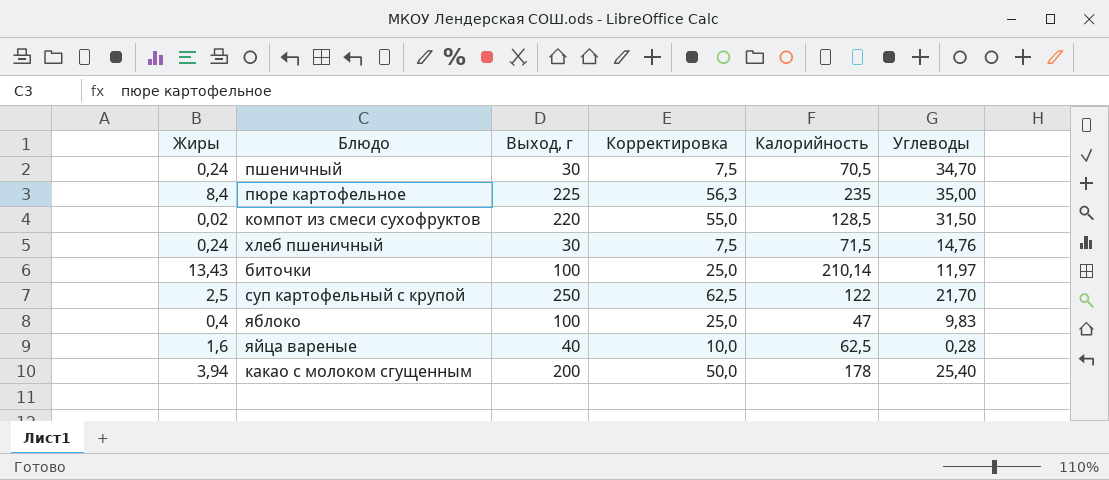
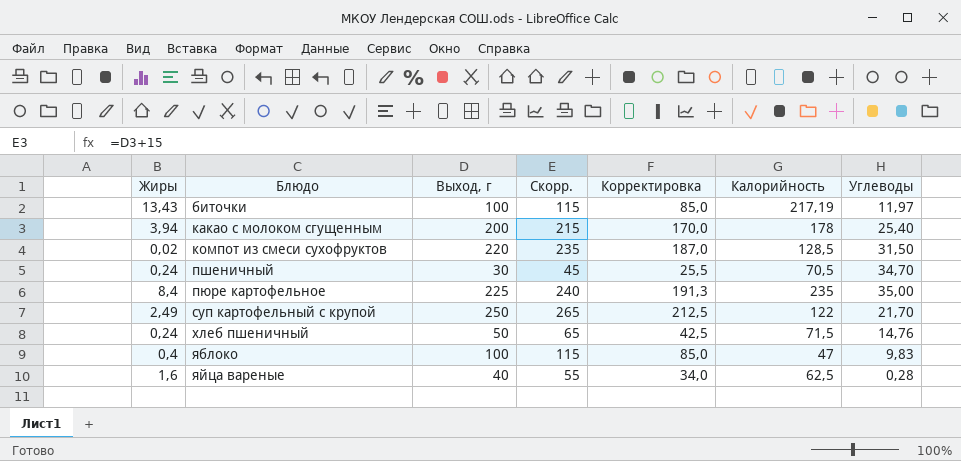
row order: none -> Блюдо ascending
column Скорр. | formula: none -> [Выход, г] + 15
column Корректировка | formula: [Выход, г] * 0,25 -> [Выход, г] * 0,85
биточки | Калорийность: 210,14 -> 217,19
суп картофельный с крупой | Жиры: 2,5 -> 2,49
хлеб пшеничный | Выход, г: 30 -> 50

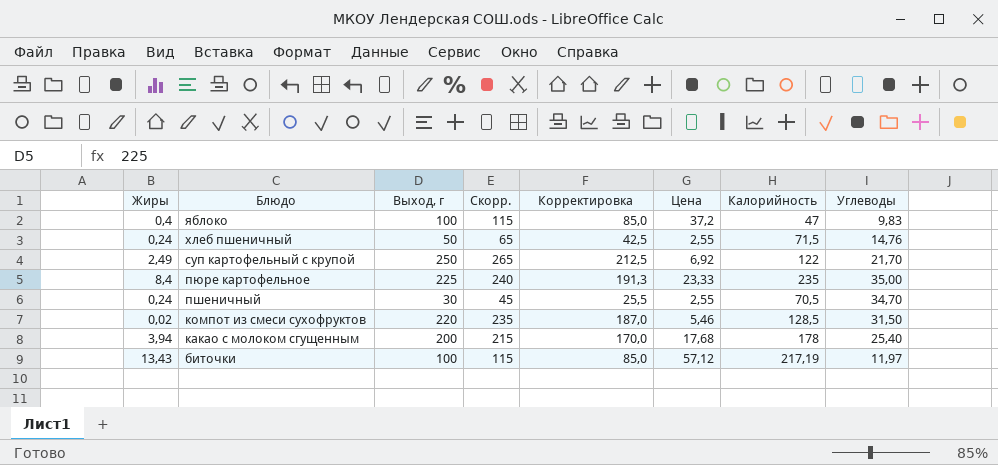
row order: Блюдо ascending -> Блюдо descending
column Цена | position: none -> 6
row яйца вареные: 1,6 | 40 | 55 | 34,0 | 62,5 | 0,28 -> none

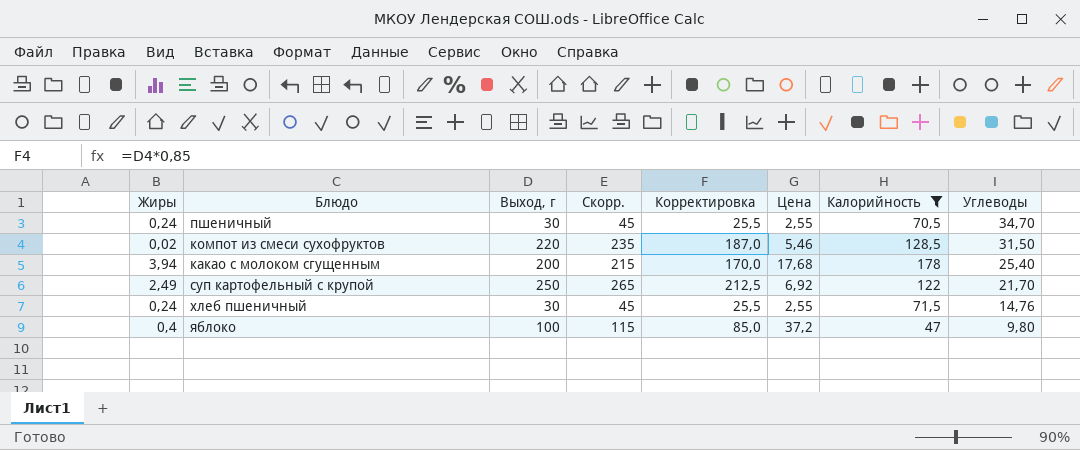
filter: none -> Калорийность <= 178
row order: Блюдо descending -> Углеводы descending
хлеб пшеничный | Выход, г: 50 -> 30
хлеб пшеничный | Скорр.: 65 -> 45
хлеб пшеничный | Корректировка: 42,5 -> 25,5
яблоко | Углеводы: 9,83 -> 9,80

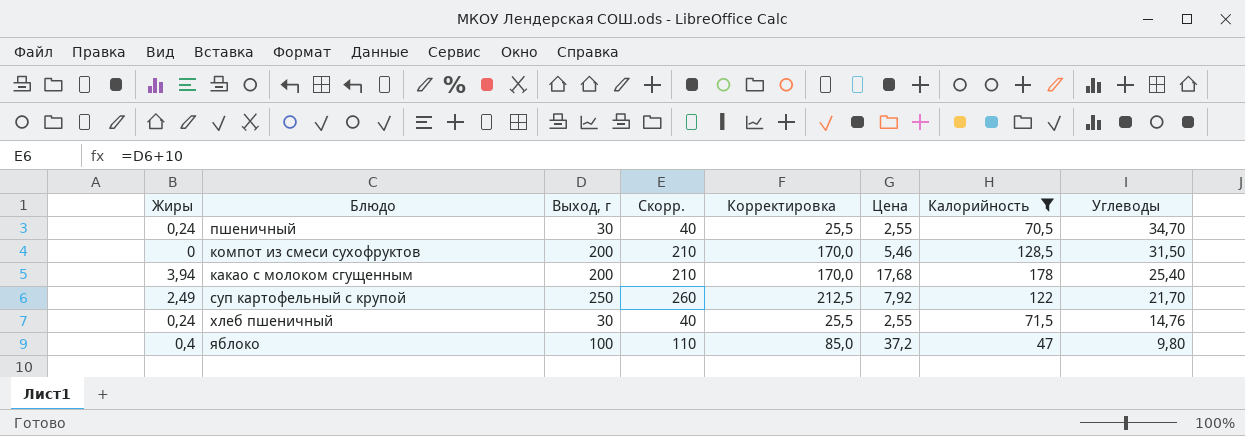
column Скорр. | formula: [Выход, г] + 15 -> [Выход, г] + 10
компот из смеси сухофруктов | Жиры: 0,02 -> 0
компот из смеси сухофруктов | Выход, г: 220 -> 200
компот из смеси сухофруктов | Корректировка: 187,0 -> 170,0
суп картофельный с крупой | Цена: 6,92 -> 7,92

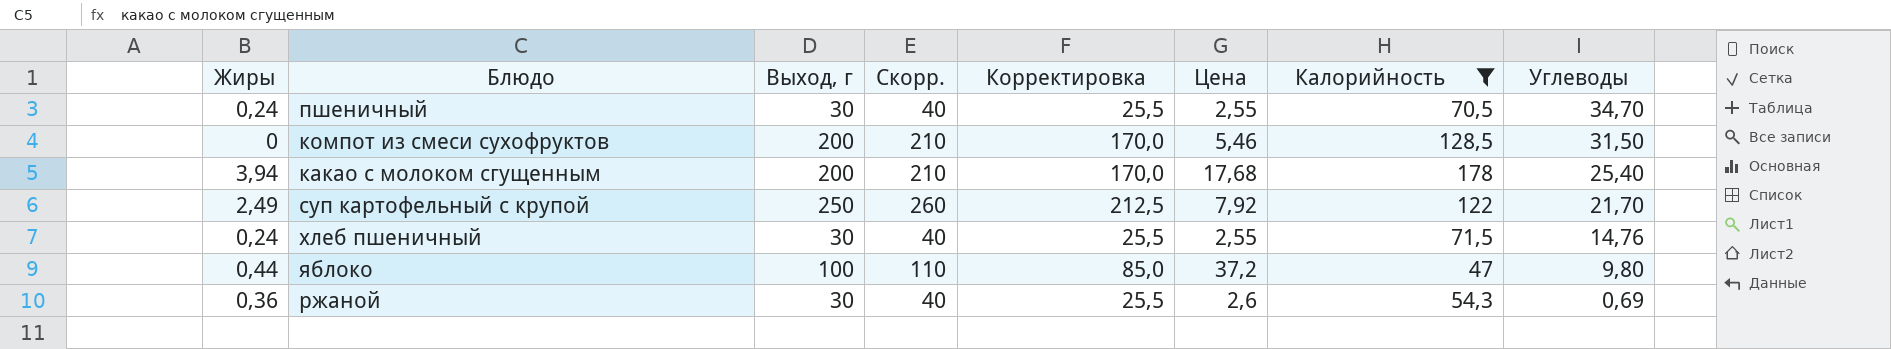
яблоко | Жиры: 0,4 -> 0,44
row ржаной: none -> 0,36 | 30 | 40 | 25,5 | 2,6 | 54,3 | 0,69

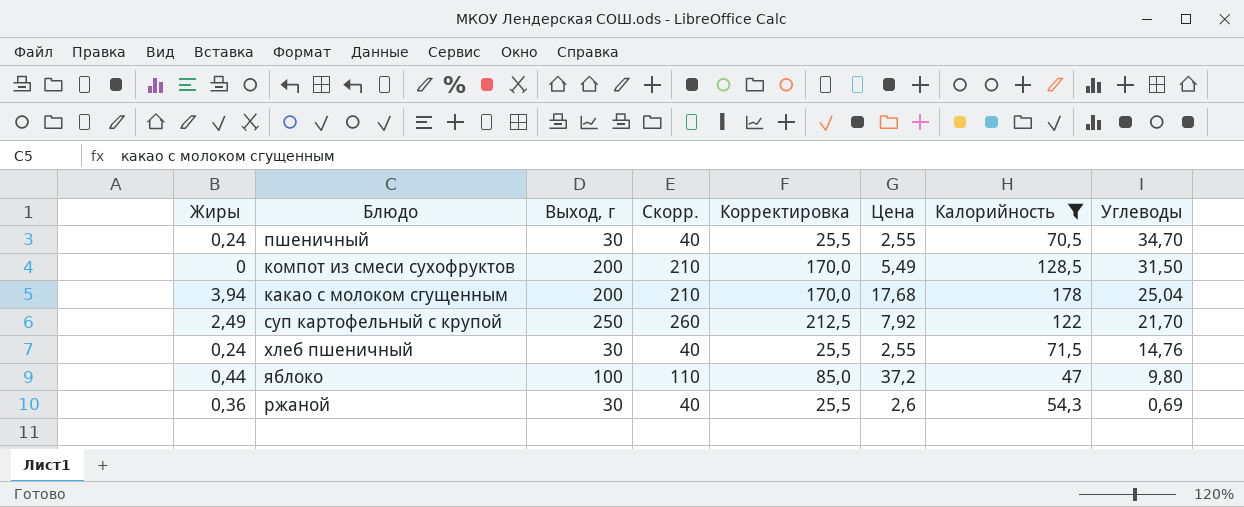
компот из смеси сухофруктов | Цена: 5,46 -> 5,49
какао с молоком сгущенным | Углеводы: 25,40 -> 25,04

